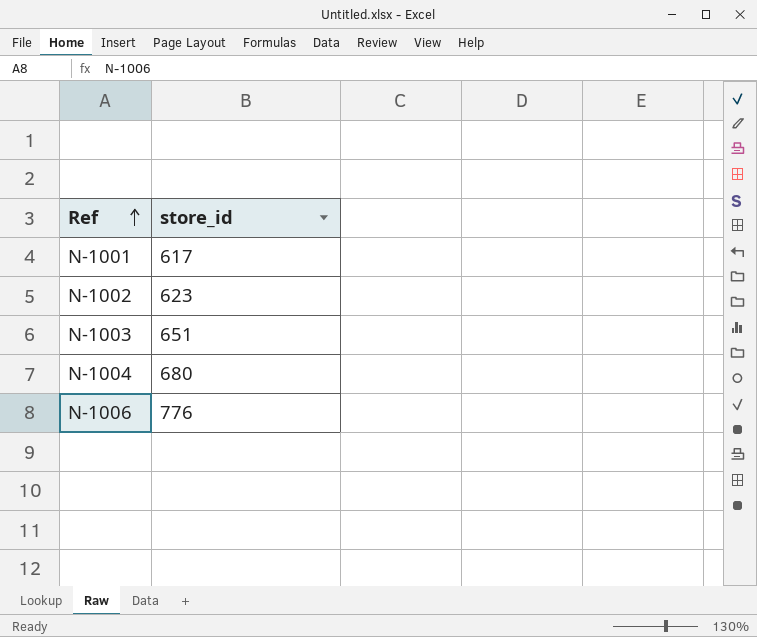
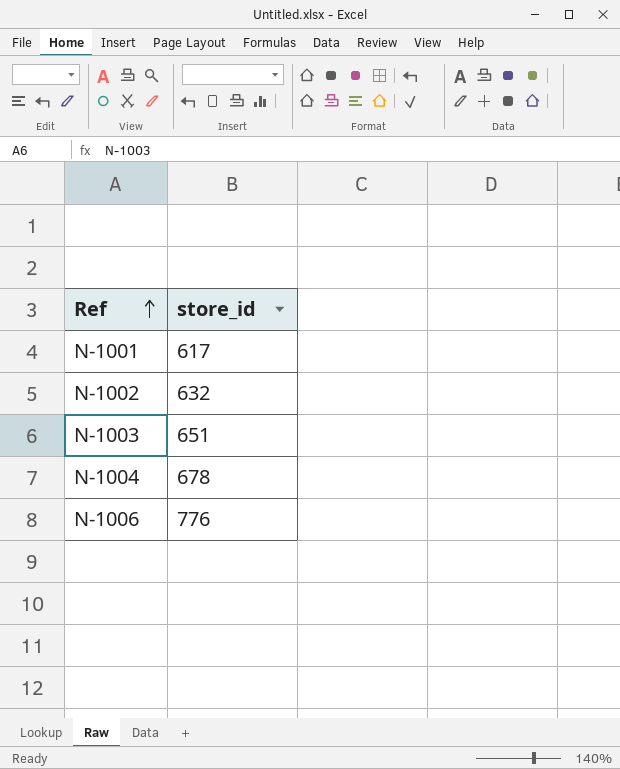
N-1002 | store_id: 623 -> 632
N-1004 | store_id: 680 -> 678

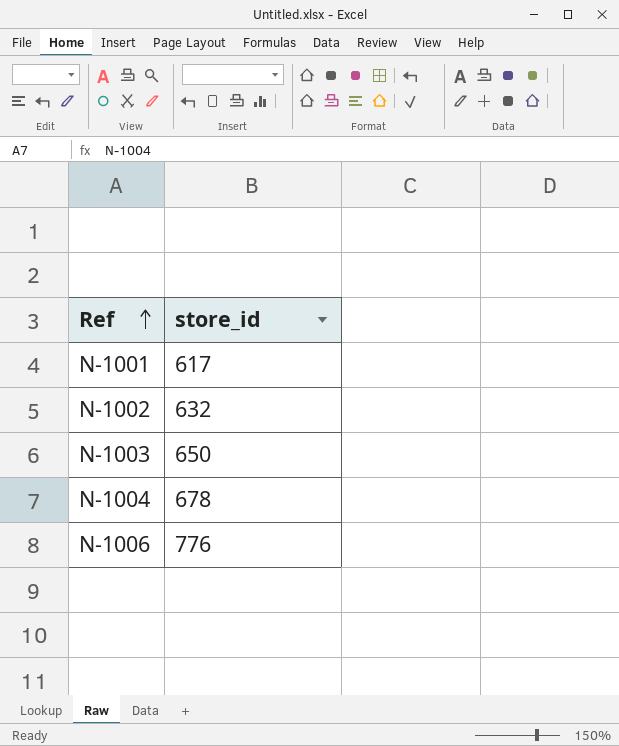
N-1003 | store_id: 651 -> 650

